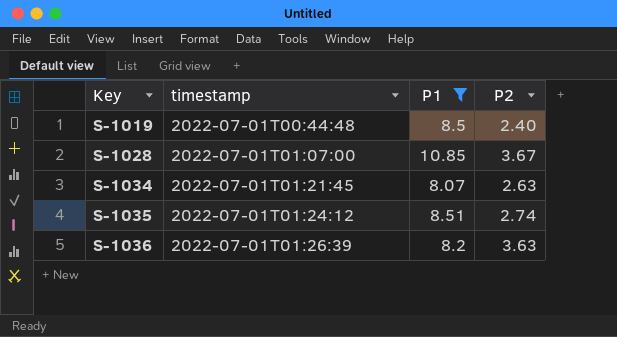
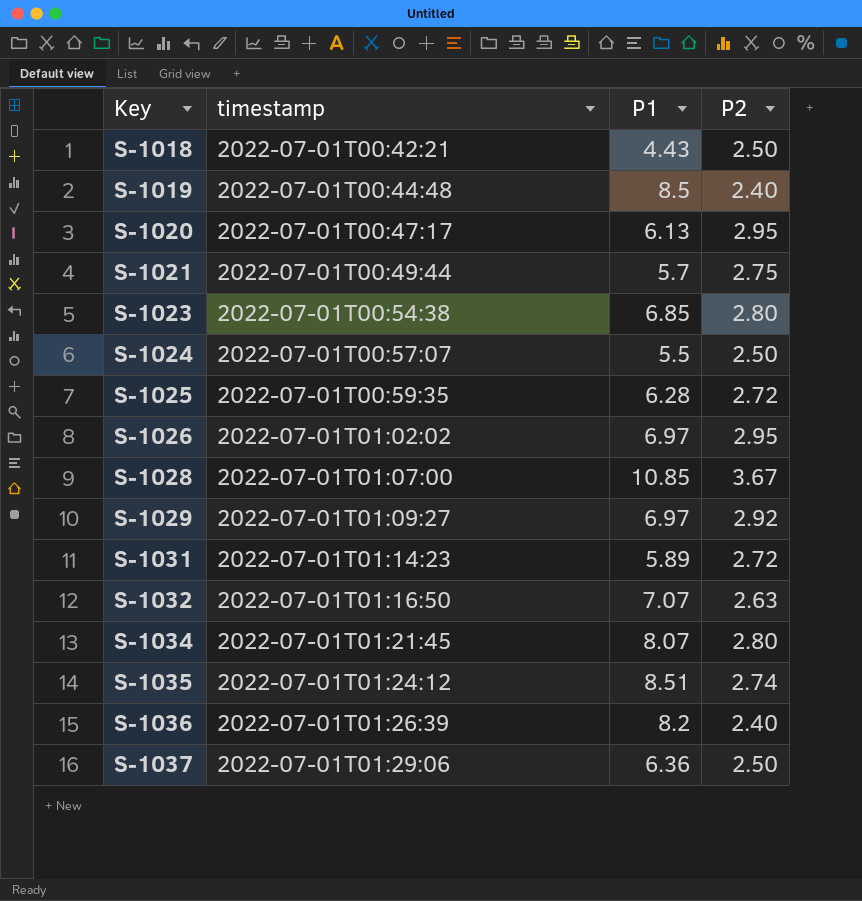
filter: P1 >= 8.07 -> none
S-1034 | P2: 2.63 -> 2.80
S-1036 | P2: 3.63 -> 2.40

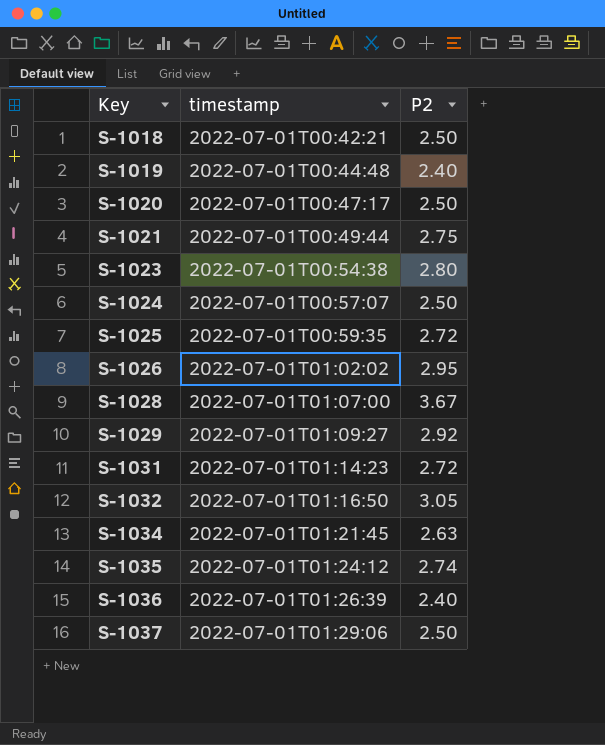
column P1 | position: 3 -> none
S-1020 | P2: 2.95 -> 2.50
S-1032 | P2: 2.63 -> 3.05
S-1034 | P2: 2.80 -> 2.63

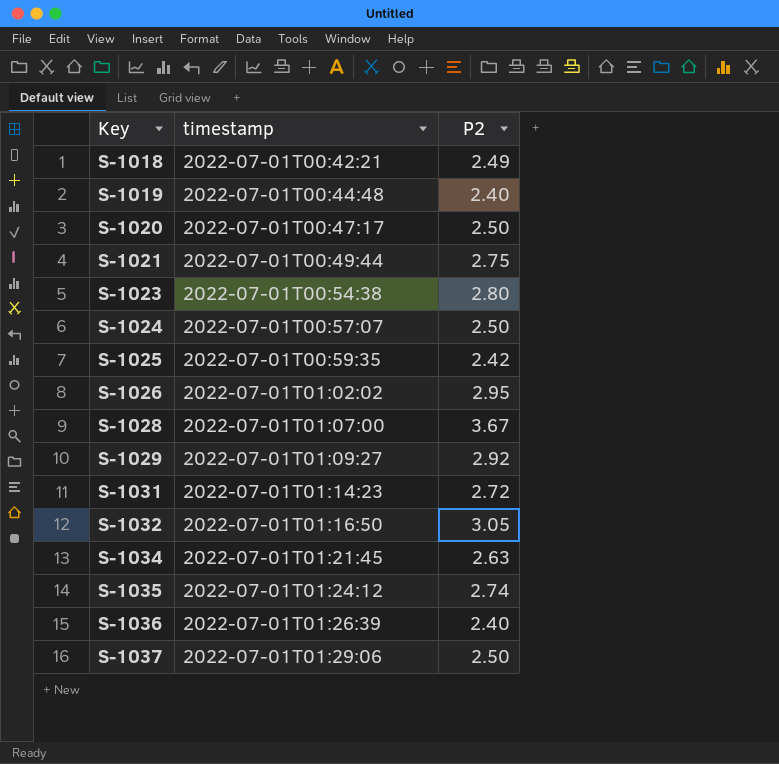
S-1018 | P2: 2.50 -> 2.49
S-1025 | P2: 2.72 -> 2.42

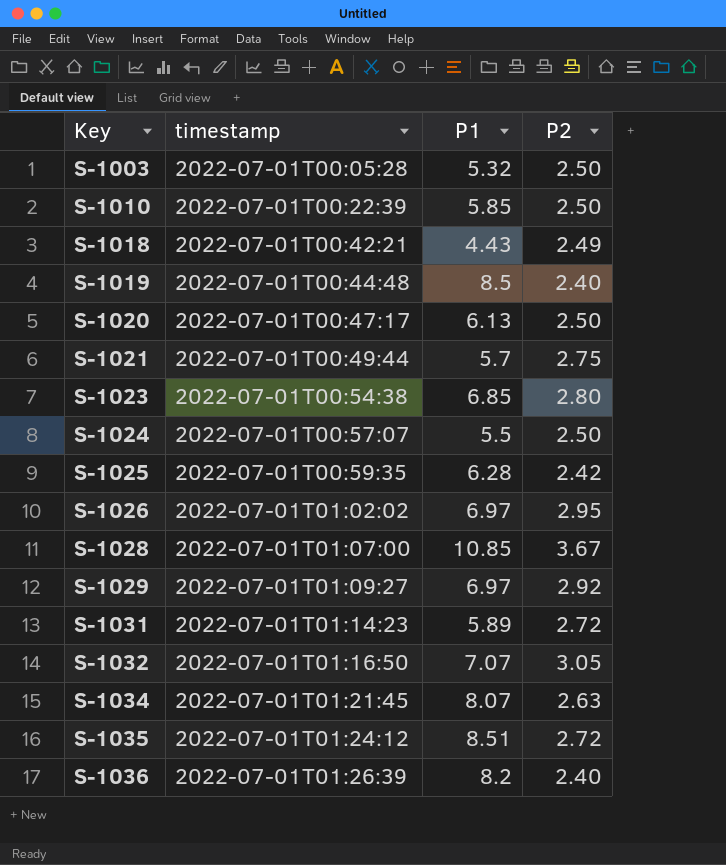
column P1 | position: none -> 3
row S-1037: 2022-07-01T01:29:06 | 2.50 -> none
row S-1003: none -> 2022-07-01T00:05:28 | 5.32 | 2.50
row S-1010: none -> 2022-07-01T00:22:39 | 5.85 | 2.50
S-1035 | P2: 2.74 -> 2.72

